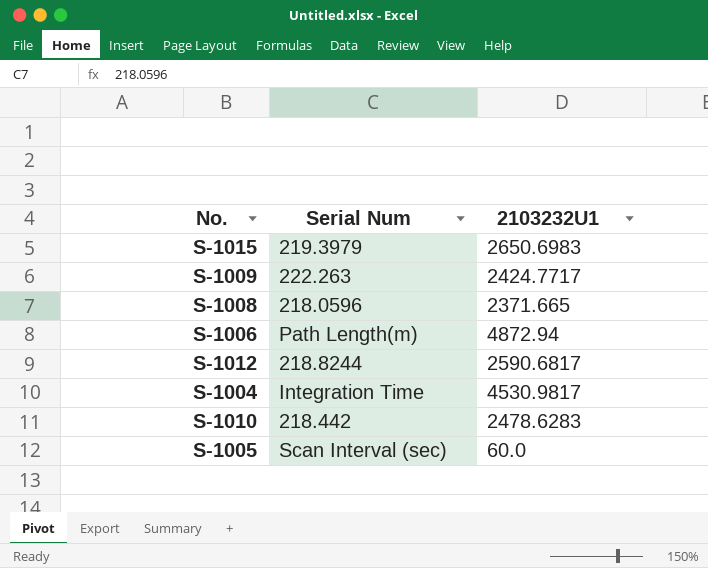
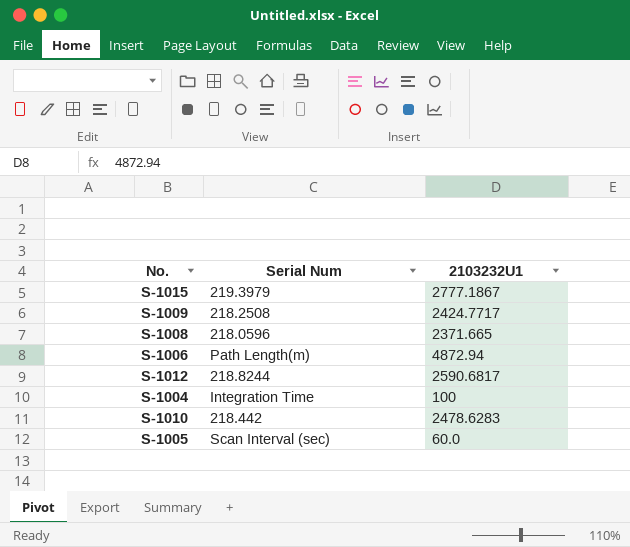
S-1015 | 2103232U1: 2650.6983 -> 2777.1867
S-1009 | Serial Num: 222.263 -> 218.2508
S-1004 | 2103232U1: 4530.9817 -> 100

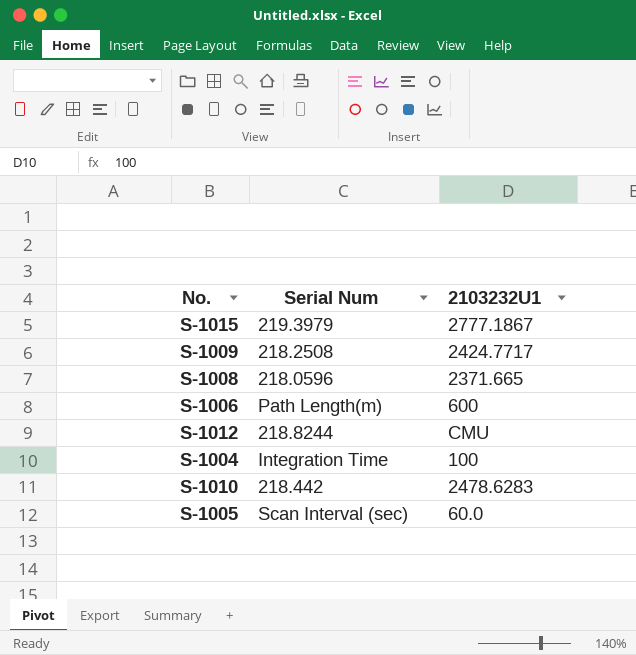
S-1006 | 2103232U1: 4872.94 -> 600
S-1012 | 2103232U1: 2590.6817 -> CMU

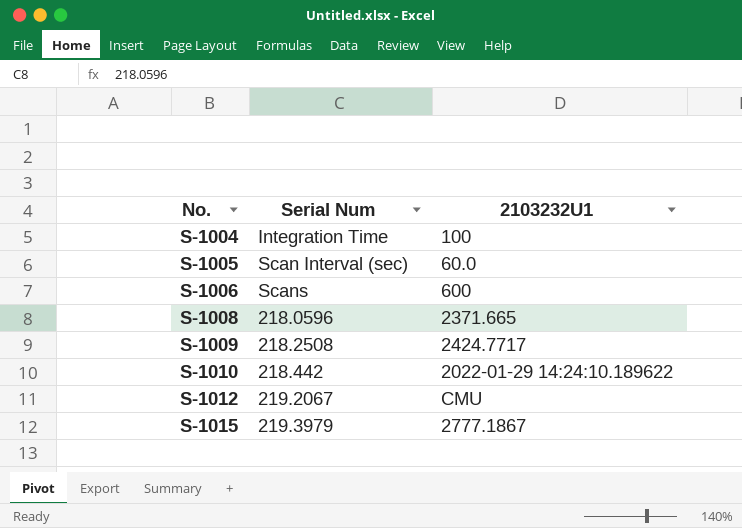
row order: none -> No. ascending
S-1006 | Serial Num: Path Length(m) -> Scans
S-1010 | 2103232U1: 2478.6283 -> 2022-01-29 14:24:10.189622
S-1012 | Serial Num: 218.8244 -> 219.2067

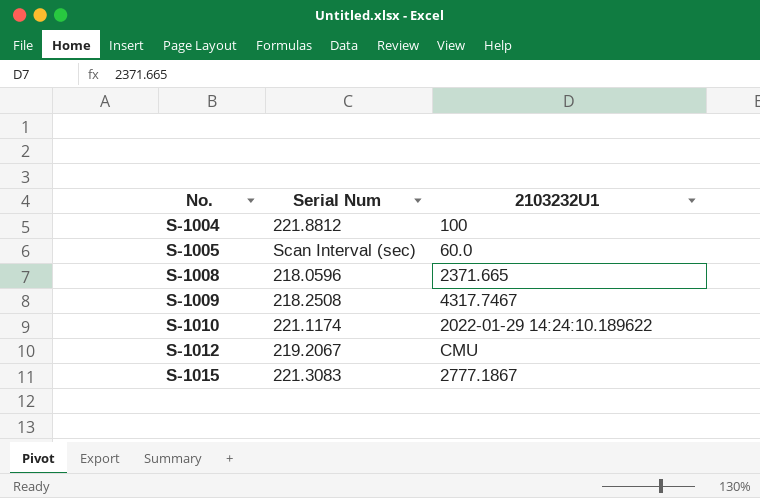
row S-1006: Scans | 600 -> none
S-1004 | Serial Num: Integration Time -> 221.8812
S-1009 | 2103232U1: 2424.7717 -> 4317.7467
S-1010 | Serial Num: 218.442 -> 221.1174
S-1015 | Serial Num: 219.3979 -> 221.3083

